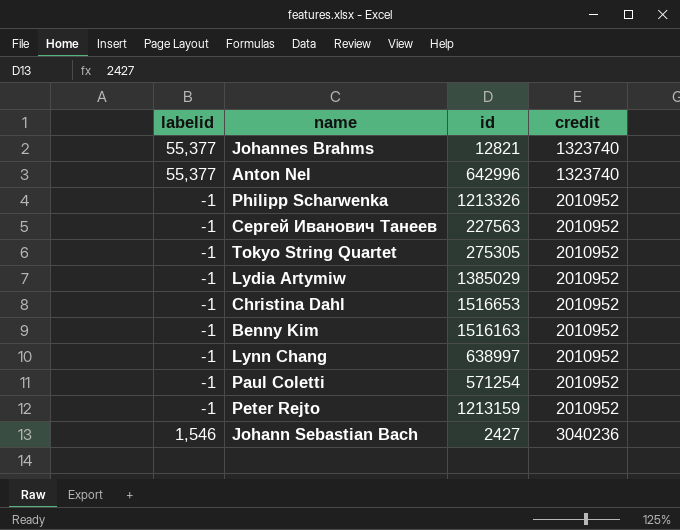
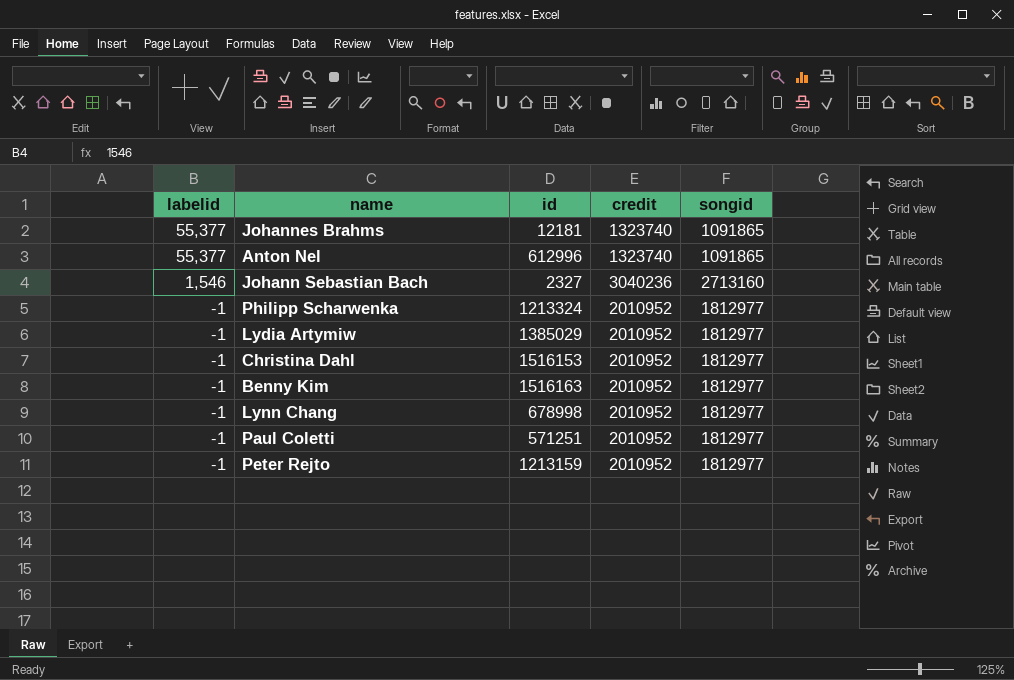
row order: credit ascending -> labelid descending
column songid | position: none -> 5
row Сергей Иванович Танеев: -1 | 227563 | 2010952 -> none
row Tokyo String Quartet: -1 | 275305 | 2010952 -> none
Johannes Brahms | id: 12821 -> 12181
Anton Nel | id: 642996 -> 612996
Johann Sebastian Bach | id: 2427 -> 2327
Philipp Scharwenka | id: 1213326 -> 1213324
Christina Dahl | id: 1516653 -> 1516153
Lynn Chang | id: 638997 -> 678998
Paul Coletti | id: 571254 -> 571251

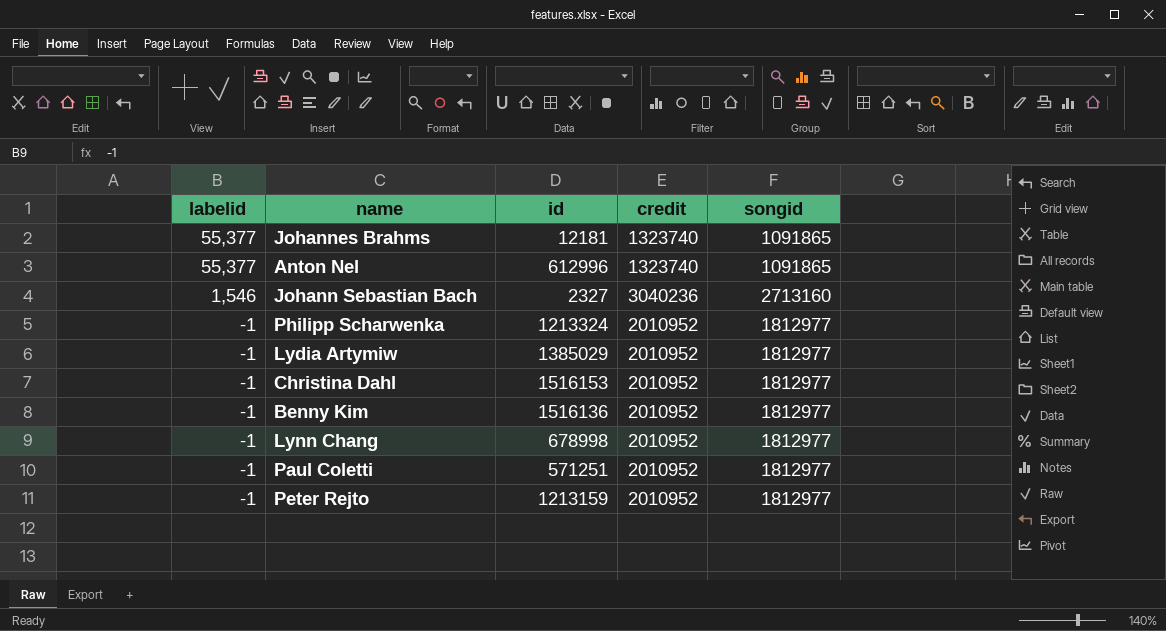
Benny Kim | id: 1516163 -> 1516136

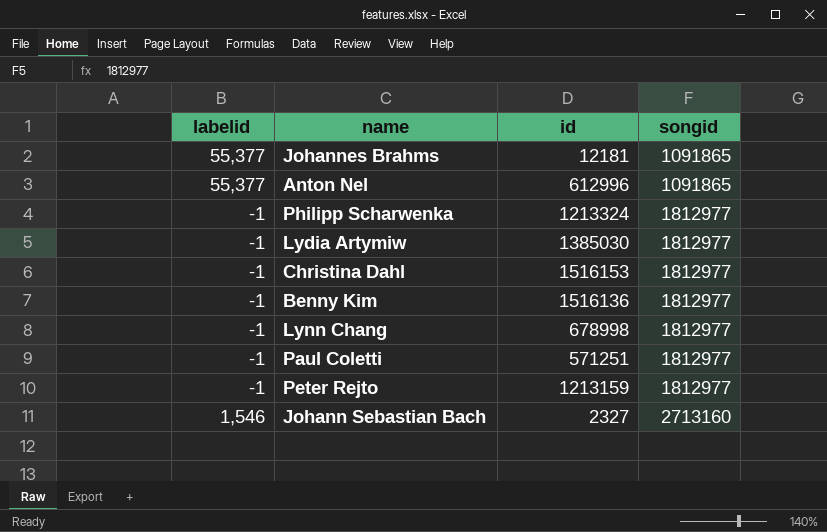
row order: labelid descending -> songid ascending
column credit | position: 4 -> none
Lydia Artymiw | id: 1385029 -> 1385030

